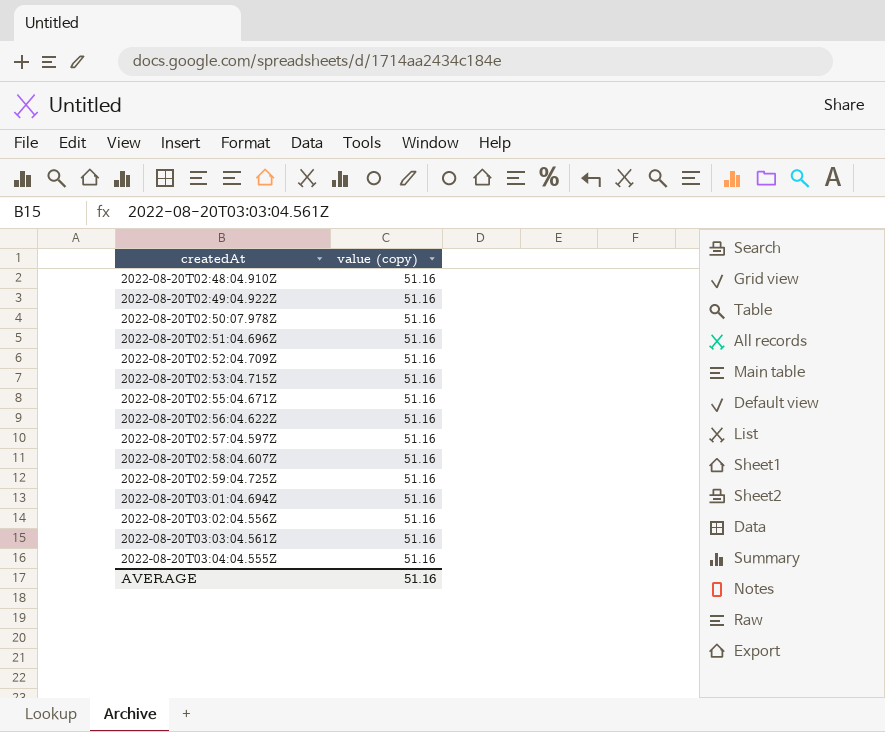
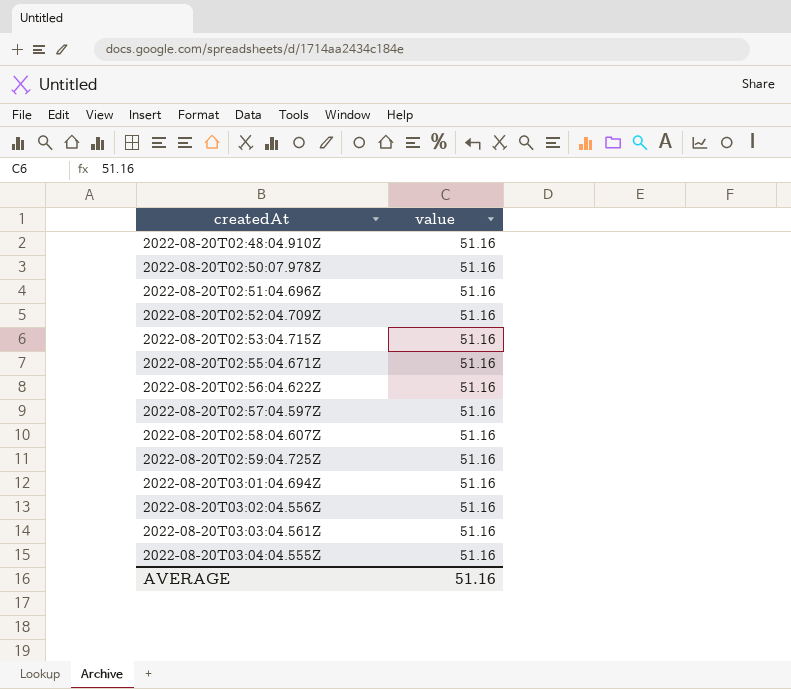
column name: value (copy) -> value
row 2022-08-20T02:49:04.922Z: 51.16 -> none

